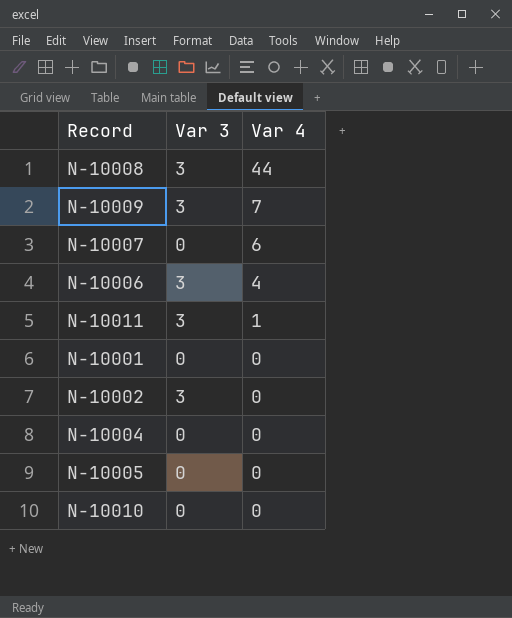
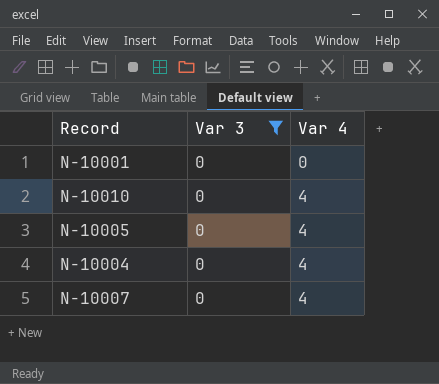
filter: none -> Var 3 = 0
row order: Var 4 descending -> Var 4 ascending
N-10010 | Var 4: 0 -> 4
N-10005 | Var 4: 0 -> 4
N-10004 | Var 4: 0 -> 4
N-10007 | Var 4: 6 -> 4

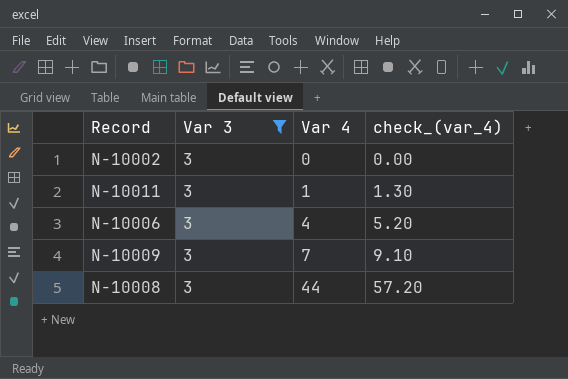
filter: Var 3 = 0 -> Var 3 = 3
column check_(var_4) | formula: none -> [Var 4] * 1.3

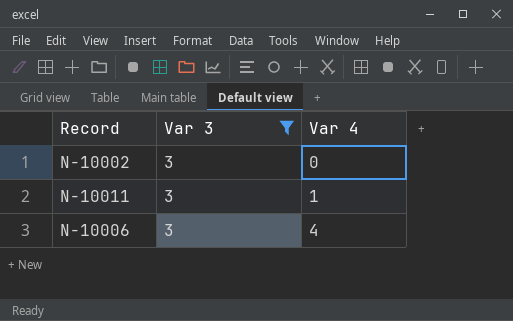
column check_(var_4) | formula: [Var 4] * 1.3 -> none
row N-10009: 3 | 7 | 9.10 -> none
row N-10008: 3 | 44 | 57.20 -> none

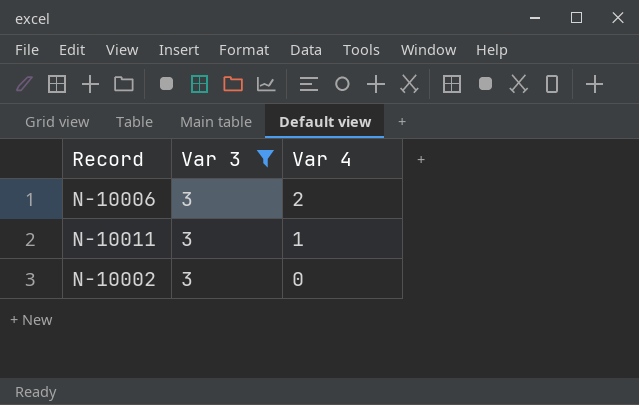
row order: Var 4 ascending -> Var 4 descending
N-10006 | Var 4: 4 -> 2

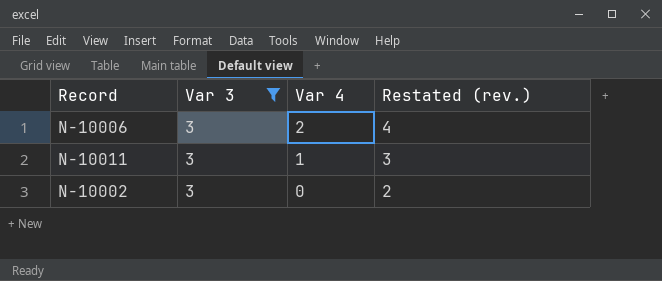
column Restated (rev.) | formula: none -> [Var 4] + 2

